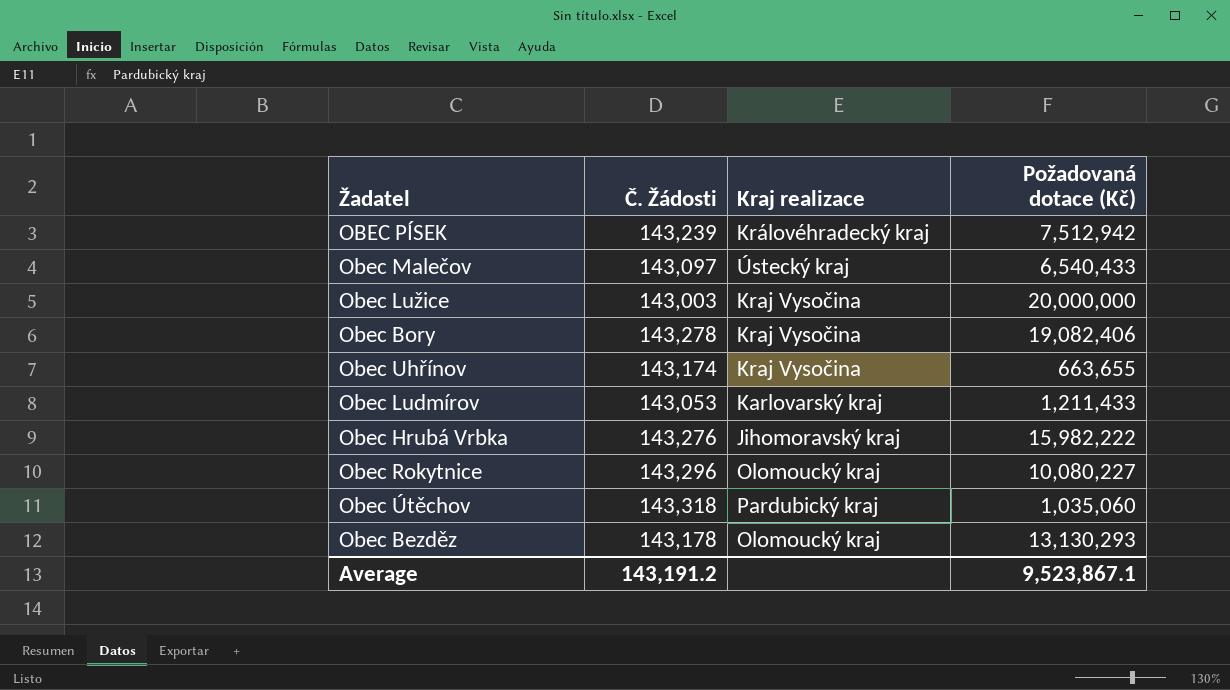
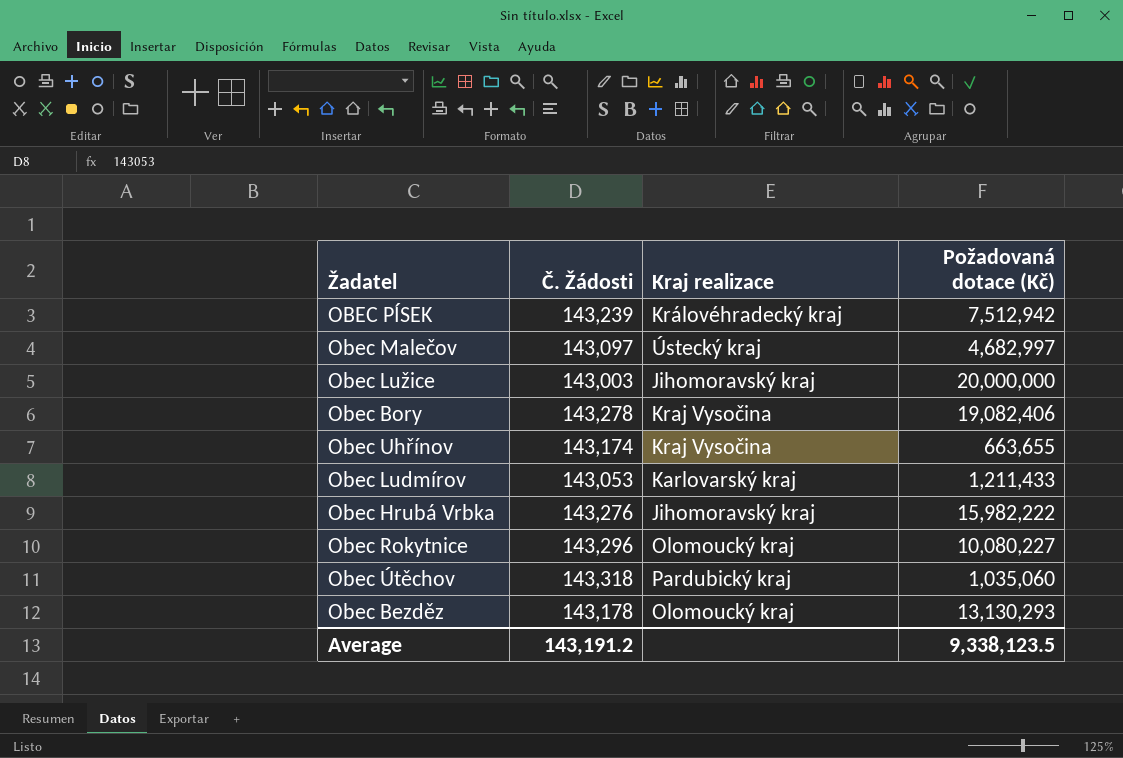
Obec Malečov | Požadovaná dotace (Kč): 6,540,433 -> 4,682,997
Obec Lužice | Kraj realizace: Kraj Vysočina -> Jihomoravský kraj
Average | Požadovaná dotace (Kč): 9,523,867.1 -> 9,338,123.5

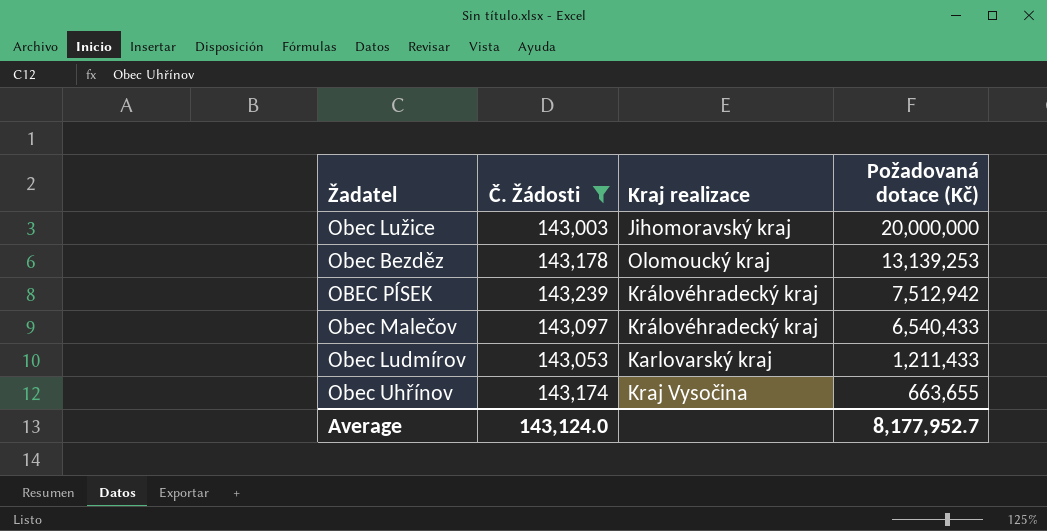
filter: none -> Č. Žádosti <= 143,239
row order: none -> Požadovaná dotace (Kč) descending
Obec Bezděz | Požadovaná dotace (Kč): 13,130,293 -> 13,139,253
Obec Malečov | Kraj realizace: Ústecký kraj -> Královéhradecký kraj
Obec Malečov | Požadovaná dotace (Kč): 4,682,997 -> 6,540,433
Average | Č. Žádosti: 143,191.2 -> 143,124.0
Average | Požadovaná dotace (Kč): 9,338,123.5 -> 8,177,952.7

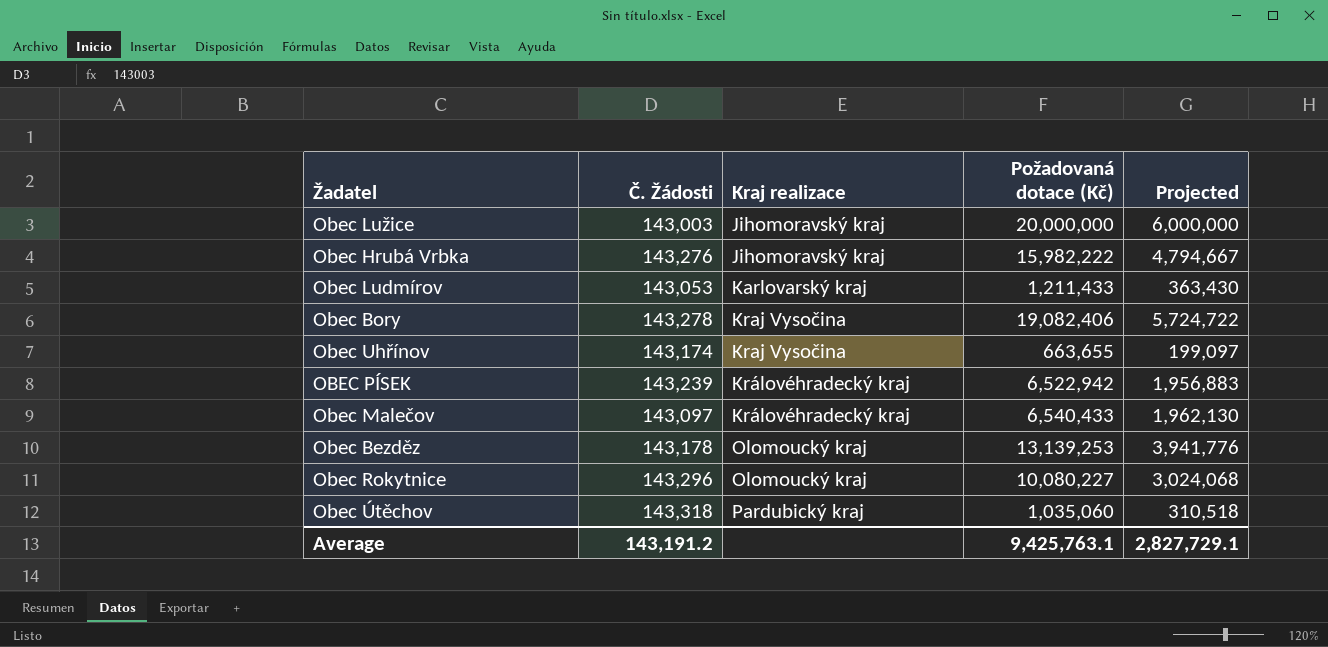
filter: Č. Žádosti <= 143,239 -> none
row order: Požadovaná dotace (Kč) descending -> Kraj realizace ascending
column Projected | formula: none -> [Požadovaná dotace (Kč)] * 0.3
OBEC PÍSEK | Požadovaná dotace (Kč): 7,512,942 -> 6,522,942
Average | Č. Žádosti: 143,124.0 -> 143,191.2
Average | Požadovaná dotace (Kč): 8,177,952.7 -> 9,425,763.1

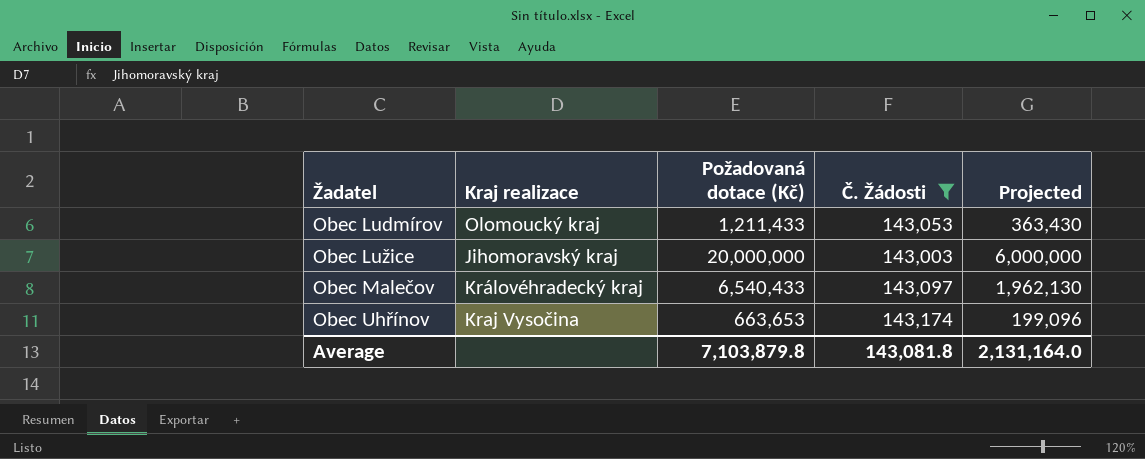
filter: none -> Č. Žádosti <= 143,174
row order: Kraj realizace ascending -> Žadatel ascending
column Č. Žádosti | position: 2 -> 4
Obec Ludmírov | Kraj realizace: Karlovarský kraj -> Olomoucký kraj
Obec Uhřínov | Požadovaná dotace (Kč): 663,655 -> 663,653
Obec Uhřínov | Projected: 199,097 -> 199,096
Average | Požadovaná dotace (Kč): 9,425,763.1 -> 7,103,879.8
Average | Č. Žádosti: 143,191.2 -> 143,081.8
Average | Projected: 2,827,729.1 -> 2,131,164.0

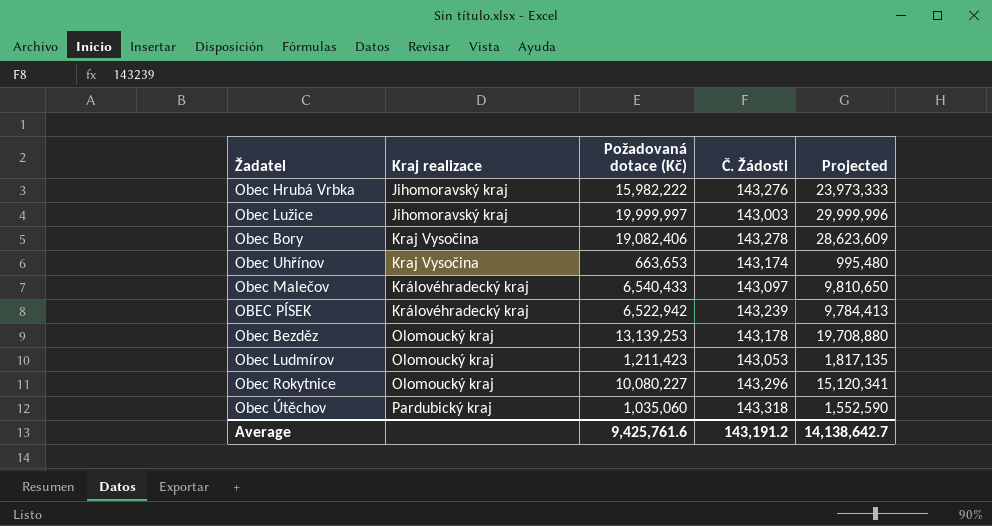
filter: Č. Žádosti <= 143,174 -> none
row order: Žadatel ascending -> Kraj realizace ascending
column Projected | formula: [Požadovaná dotace (Kč)] * 0.3 -> [Požadovaná dotace (Kč)] * 1.5
Obec Lužice | Požadovaná dotace (Kč): 20,000,000 -> 19,999,997
Obec Ludmírov | Požadovaná dotace (Kč): 1,211,433 -> 1,211,423
Average | Požadovaná dotace (Kč): 7,103,879.8 -> 9,425,761.6
Average | Č. Žádosti: 143,081.8 -> 143,191.2
Average | Projected: 2,131,164.0 -> 14,138,642.7

